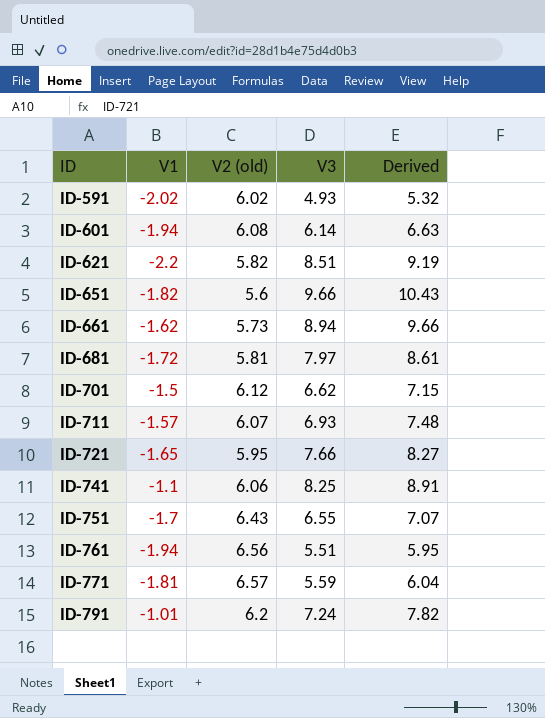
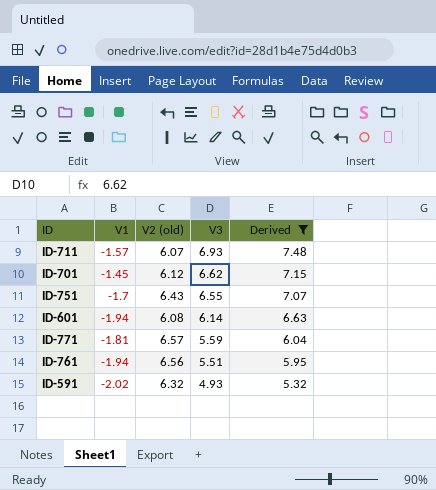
filter: none -> Derived <= 7.48
row order: ID ascending -> V3 descending
ID-701 | V1: -1.5 -> -1.45
ID-591 | V2 (old): 6.02 -> 6.32

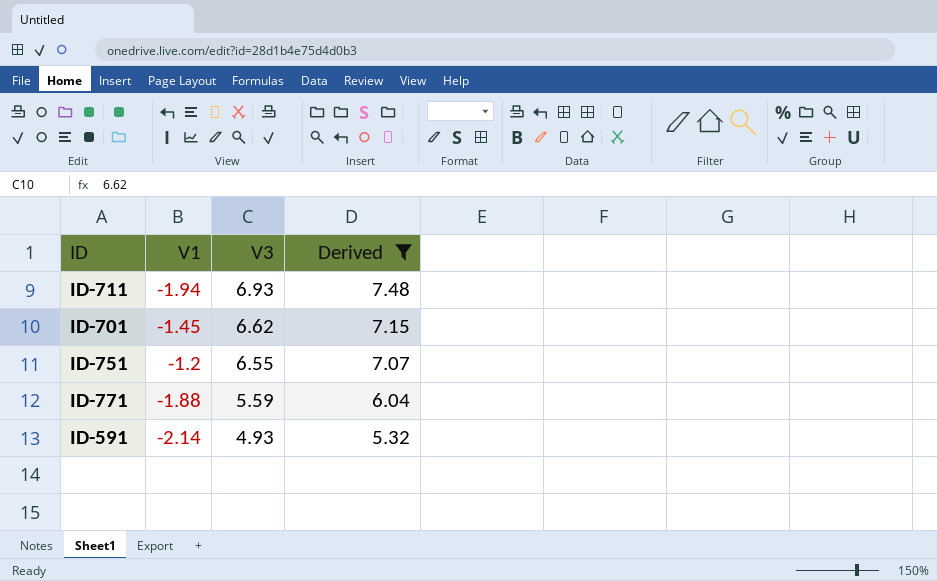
column V2 (old) | position: 3 -> none
row ID-601: -1.94 | 6.08 | 6.14 | 6.63 -> none
row ID-761: -1.94 | 6.56 | 5.51 | 5.95 -> none
ID-711 | V1: -1.57 -> -1.94
ID-751 | V1: -1.7 -> -1.2
ID-771 | V1: -1.81 -> -1.88
ID-591 | V1: -2.02 -> -2.14

